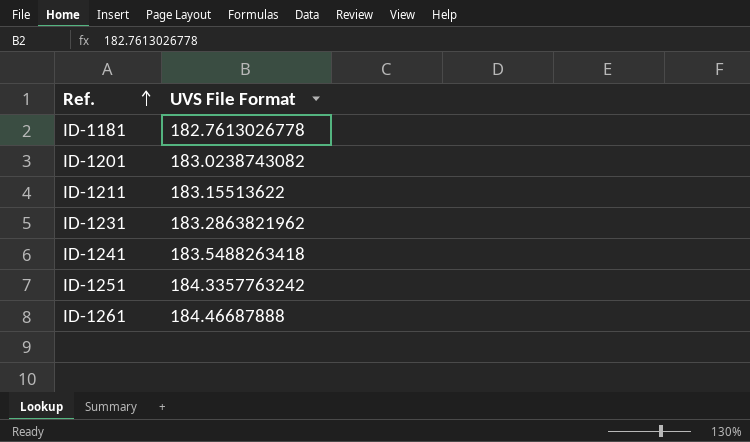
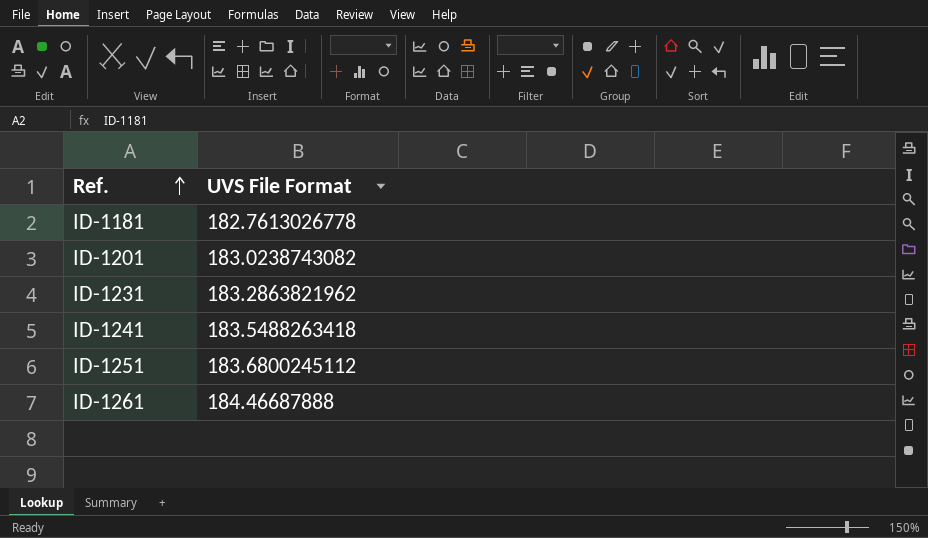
row ID-1211: 183.15513622 -> none
ID-1251 | UVS File Format: 184.3357763242 -> 183.6800245112

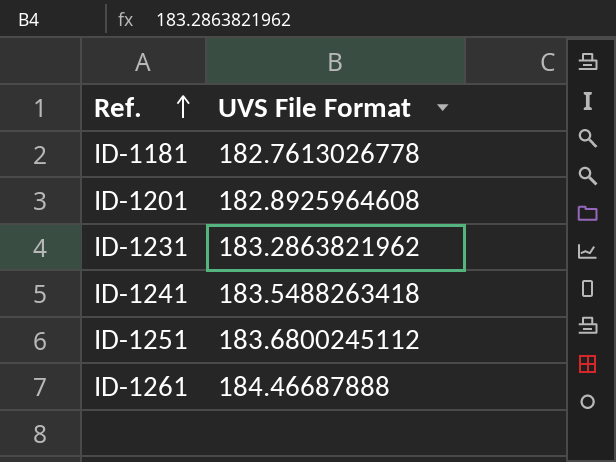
ID-1201 | UVS File Format: 183.0238743082 -> 182.8925964608

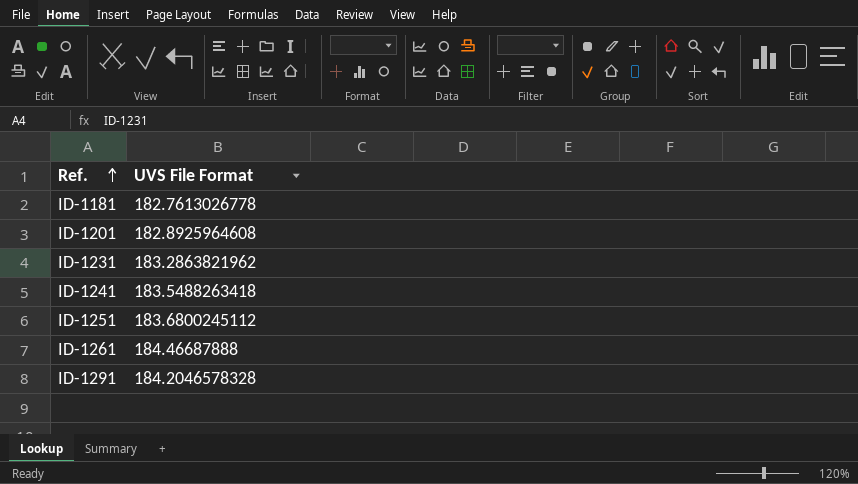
row ID-1291: none -> 184.2046578328

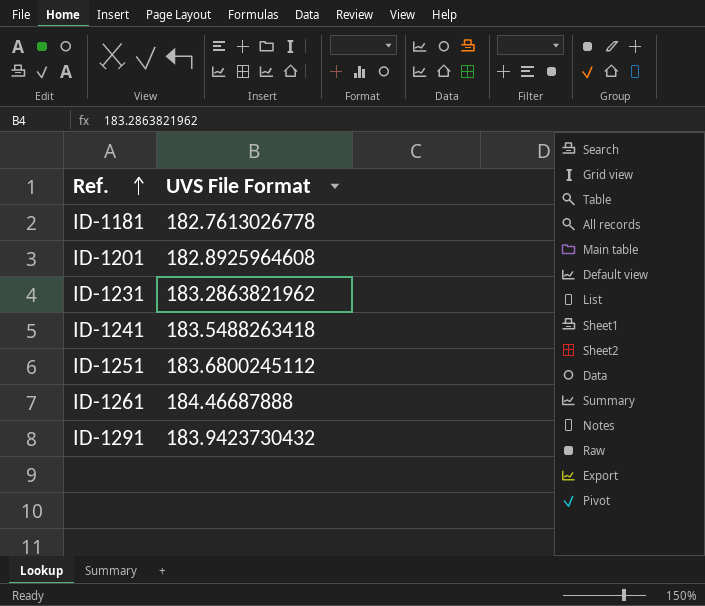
ID-1291 | UVS File Format: 184.2046578328 -> 183.9423730432

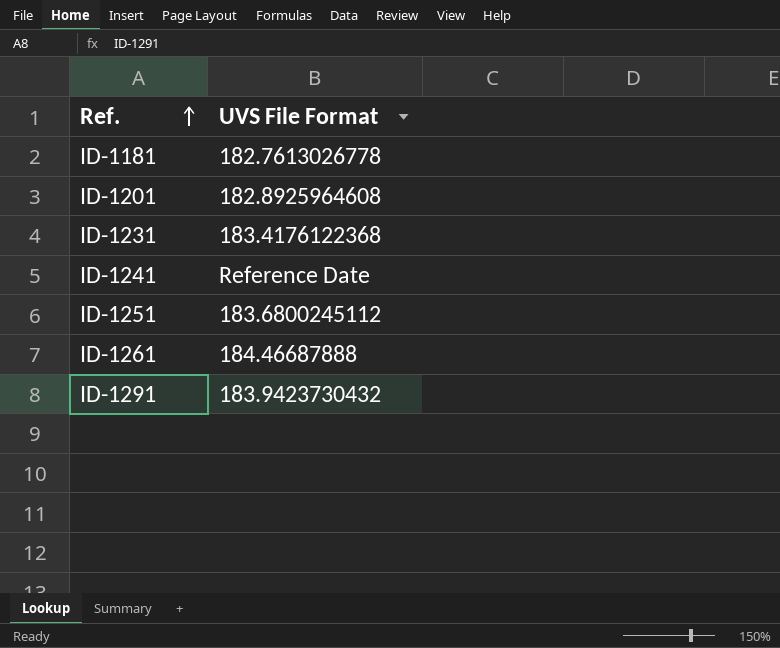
ID-1231 | UVS File Format: 183.2863821962 -> 183.4176122368
ID-1241 | UVS File Format: 183.5488263418 -> Reference Date

